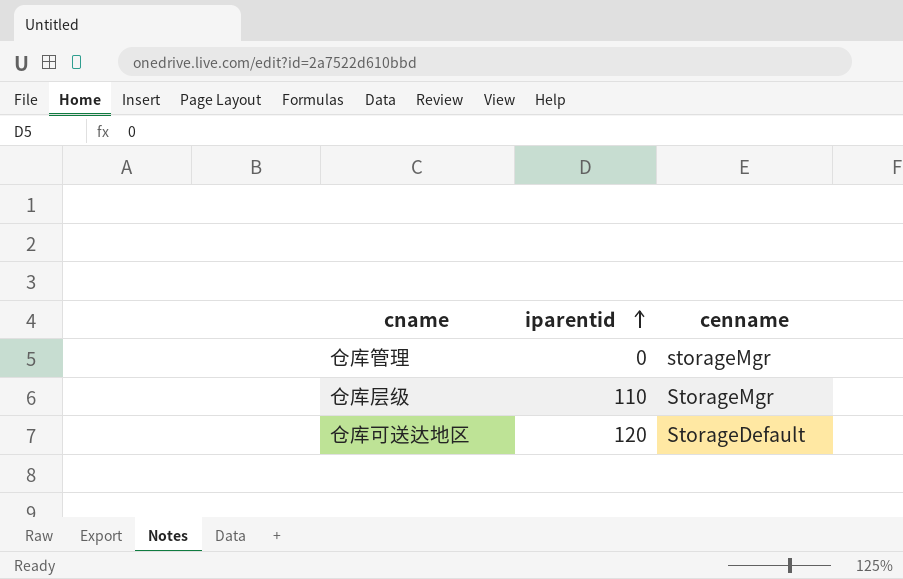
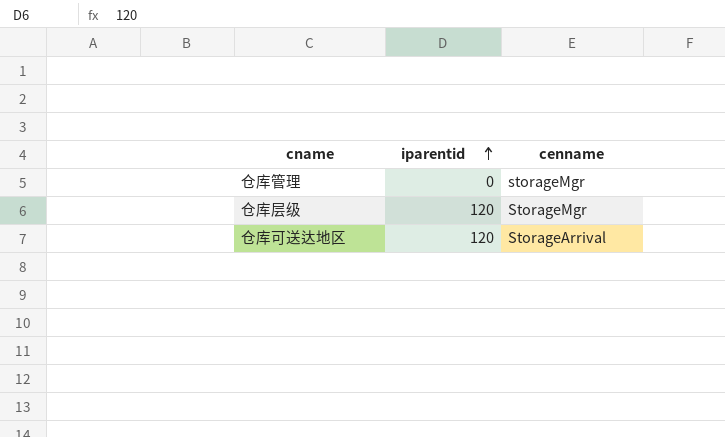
仓库层级 | iparentid: 110 -> 120
仓库可送达地区 | cenname: StorageDefault -> StorageArrival

